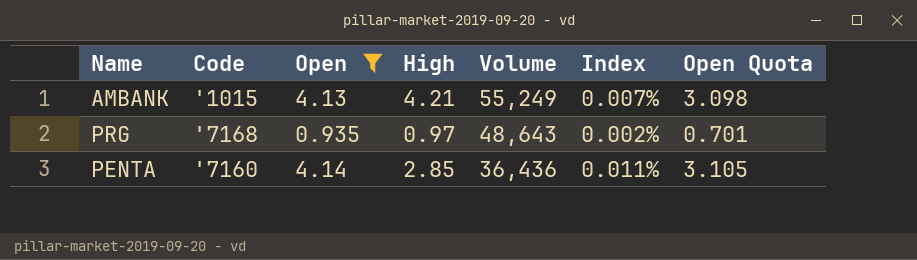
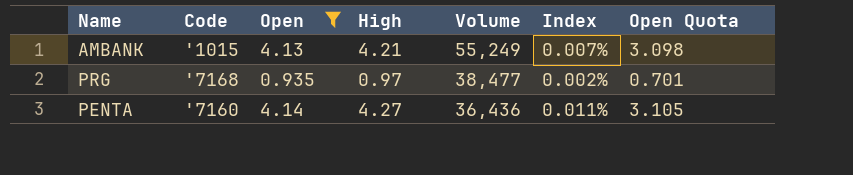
PRG | Volume: 48,643 -> 38,477
PENTA | High: 2.85 -> 4.27

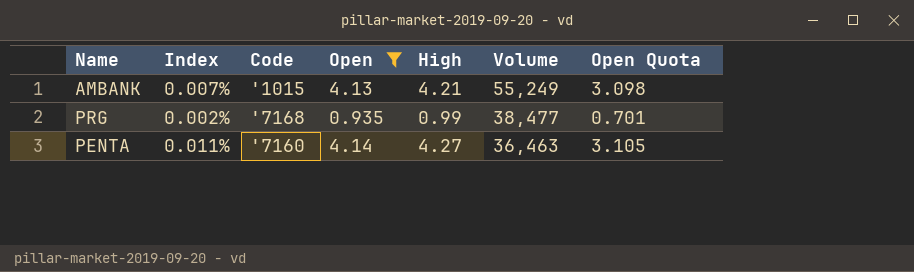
column Index | position: 6 -> 2
PRG | High: 0.97 -> 0.99
PENTA | Volume: 36,436 -> 36,463

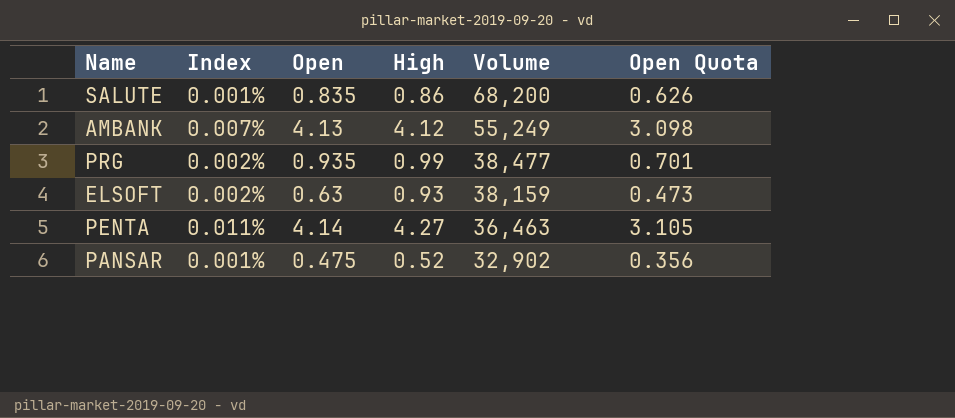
filter: Open >= 0.935 -> none
column Code | position: 3 -> none
AMBANK | High: 4.21 -> 4.12

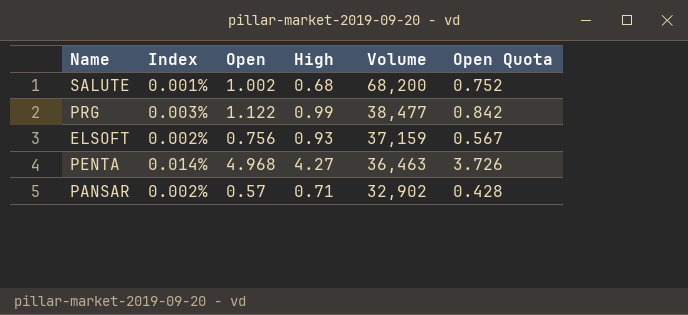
row AMBANK: 0.007% | 4.13 | 4.12 | 55,249 | 3.098 -> none
SALUTE | Open: 0.835 -> 1.002
SALUTE | High: 0.86 -> 0.68
SALUTE | Open Quota: 0.626 -> 0.752
PRG | Index: 0.002% -> 0.003%
PRG | Open: 0.935 -> 1.122
PRG | Open Quota: 0.701 -> 0.842
ELSOFT | Open: 0.63 -> 0.756
ELSOFT | Volume: 38,159 -> 37,159
ELSOFT | Open Quota: 0.473 -> 0.567
PENTA | Index: 0.011% -> 0.014%
PENTA | Open: 4.14 -> 4.968
PENTA | Open Quota: 3.105 -> 3.726
PANSAR | Index: 0.001% -> 0.002%
PANSAR | Open: 0.475 -> 0.57
PANSAR | High: 0.52 -> 0.71
PANSAR | Open Quota: 0.356 -> 0.428

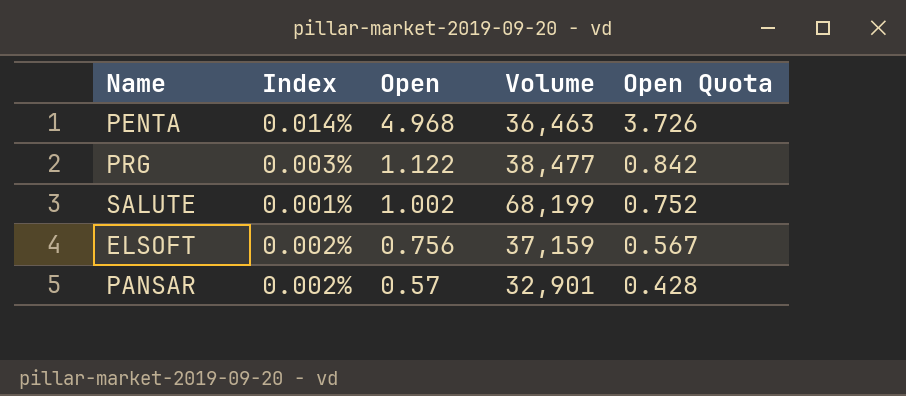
row order: Volume descending -> Open descending
column High | position: 4 -> none
SALUTE | Volume: 68,200 -> 68,199
PANSAR | Volume: 32,902 -> 32,901

